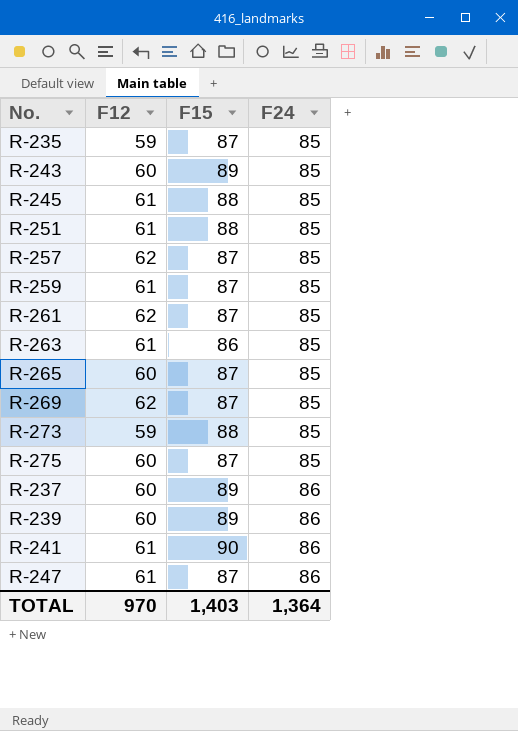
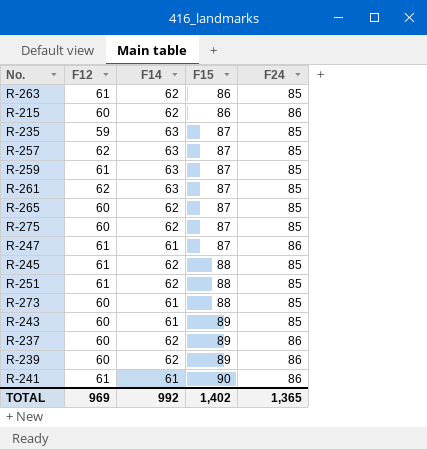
row order: F24 ascending -> F15 ascending
column F14 | position: none -> 3
row R-269: 62 | 87 | 85 -> none
row R-215: none -> 60 | 62 | 86 | 86
R-273 | F12: 59 -> 60
TOTAL | F12: 970 -> 969
TOTAL | F15: 1,403 -> 1,402
TOTAL | F24: 1,364 -> 1,365

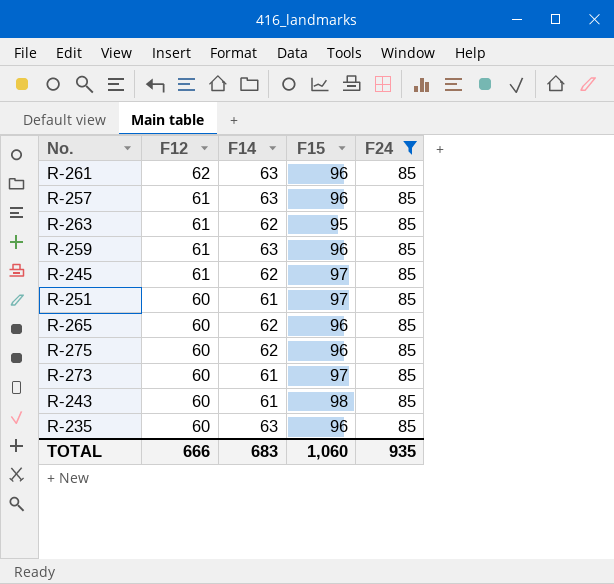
filter: none -> F24 = 85
row order: F15 ascending -> F12 descending
R-261 | F15: 87 -> 96
R-257 | F12: 62 -> 61
R-257 | F15: 87 -> 96
R-263 | F15: 86 -> 95
R-259 | F15: 87 -> 96
R-245 | F15: 88 -> 97
R-251 | F12: 61 -> 60
R-251 | F14: 62 -> 61
R-251 | F15: 88 -> 97
R-265 | F15: 87 -> 96
R-275 | F15: 87 -> 96
R-273 | F15: 88 -> 97
R-243 | F15: 89 -> 98
R-235 | F12: 59 -> 60
R-235 | F15: 87 -> 96
TOTAL | F12: 969 -> 666
TOTAL | F14: 992 -> 683
TOTAL | F15: 1,402 -> 1,060
TOTAL | F24: 1,365 -> 935

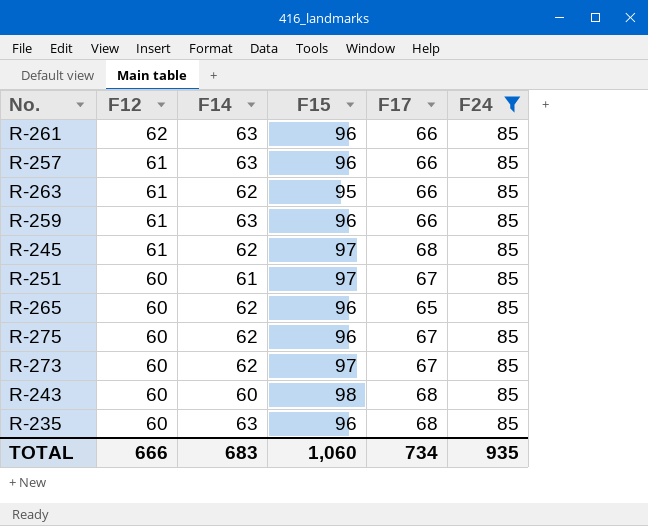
column F17 | position: none -> 5
R-273 | F14: 61 -> 62
R-243 | F14: 61 -> 60

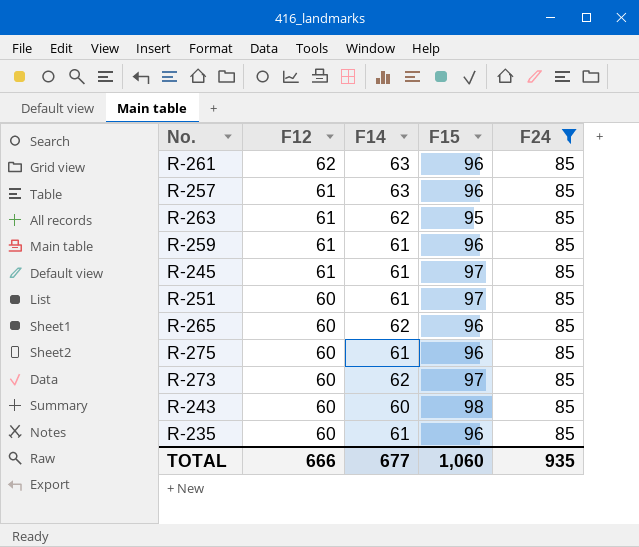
column F17 | position: 5 -> none
R-259 | F14: 63 -> 61
R-245 | F14: 62 -> 61
R-275 | F14: 62 -> 61
R-235 | F14: 63 -> 61
TOTAL | F14: 683 -> 677

